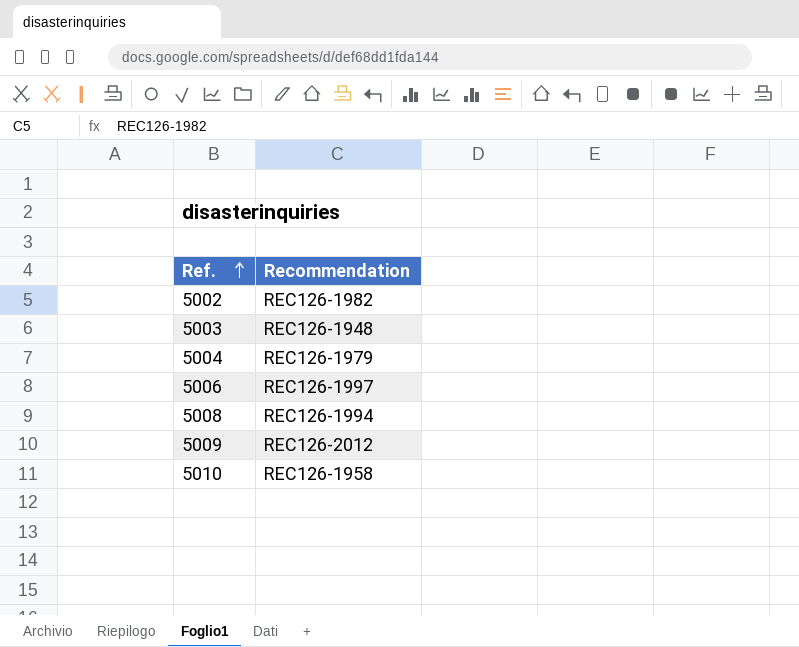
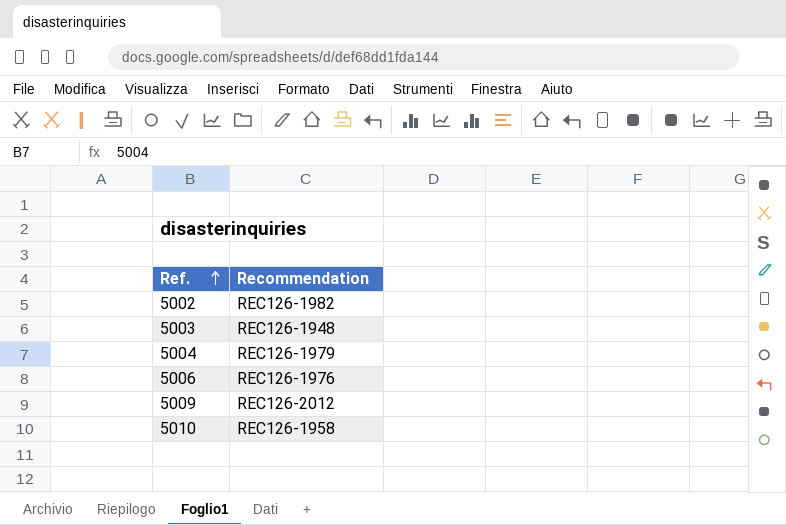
row 5008: REC126-1994 -> none
5006 | Recommendation: REC126-1997 -> REC126-1976

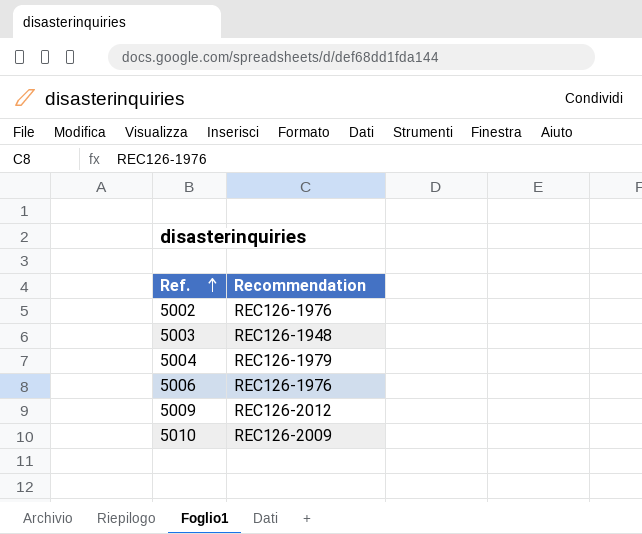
5002 | Recommendation: REC126-1982 -> REC126-1976
5010 | Recommendation: REC126-1958 -> REC126-2009

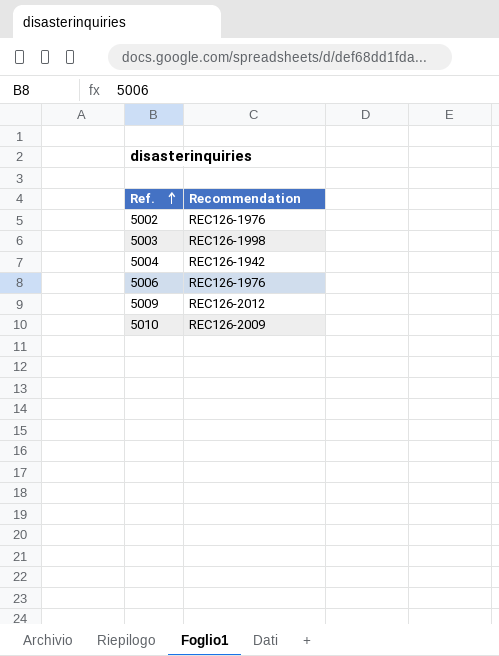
5003 | Recommendation: REC126-1948 -> REC126-1998
5004 | Recommendation: REC126-1979 -> REC126-1942

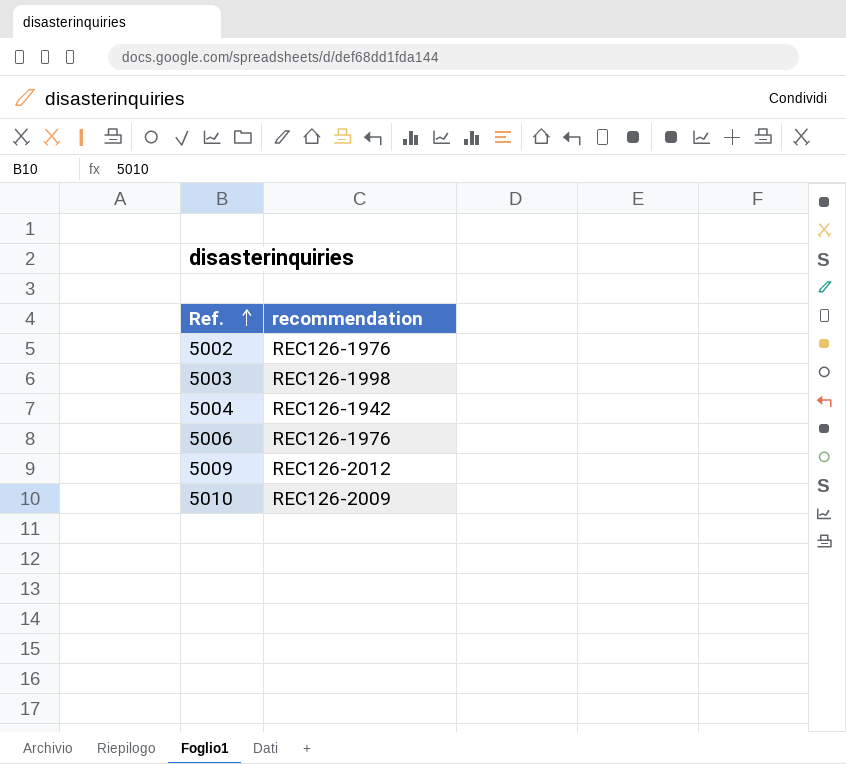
column name: Recommendation -> recommendation

